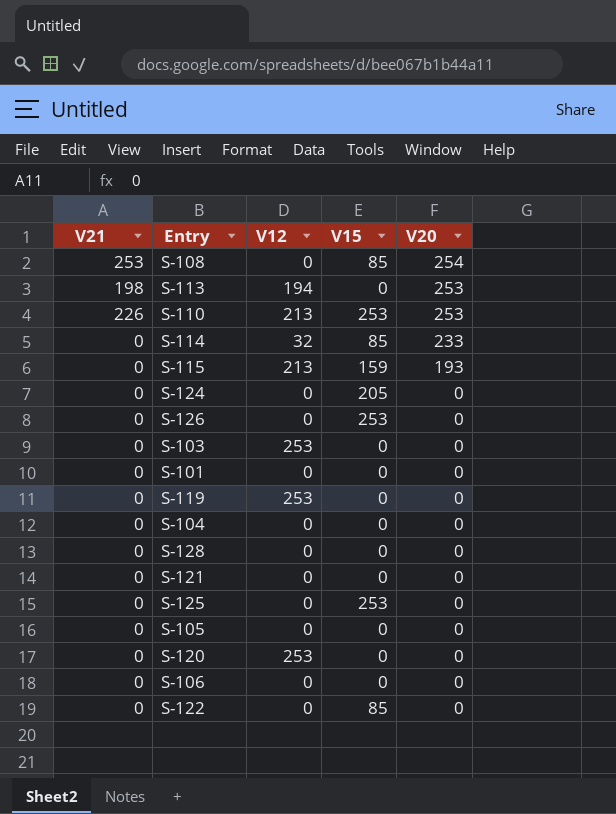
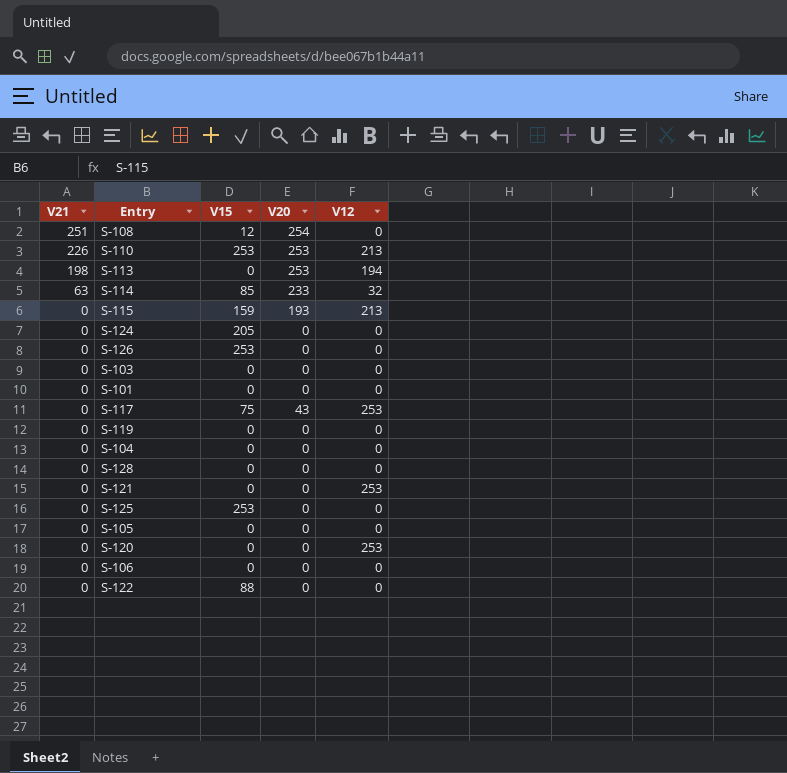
row order: V20 descending -> V21 descending
column V12 | position: 3 -> 5
S-108 | V21: 253 -> 251
S-108 | V15: 85 -> 12
S-114 | V21: 0 -> 63
S-103 | V12: 253 -> 0
row S-117: none -> 0 | 75 | 43 | 253
S-119 | V12: 253 -> 0
S-121 | V12: 0 -> 253
S-122 | V15: 85 -> 88

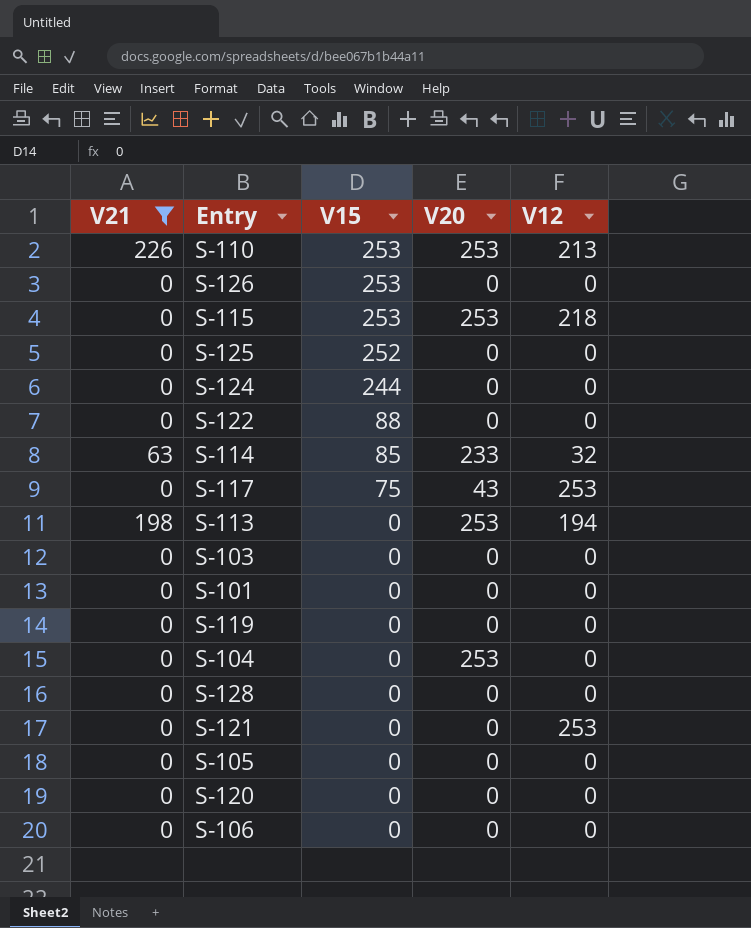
filter: none -> V21 != 251
row order: V21 descending -> V15 descending
S-115 | V15: 159 -> 253
S-115 | V20: 193 -> 253
S-115 | V12: 213 -> 218
S-125 | V15: 253 -> 252
S-124 | V15: 205 -> 244
S-104 | V20: 0 -> 253
S-120 | V12: 253 -> 0

